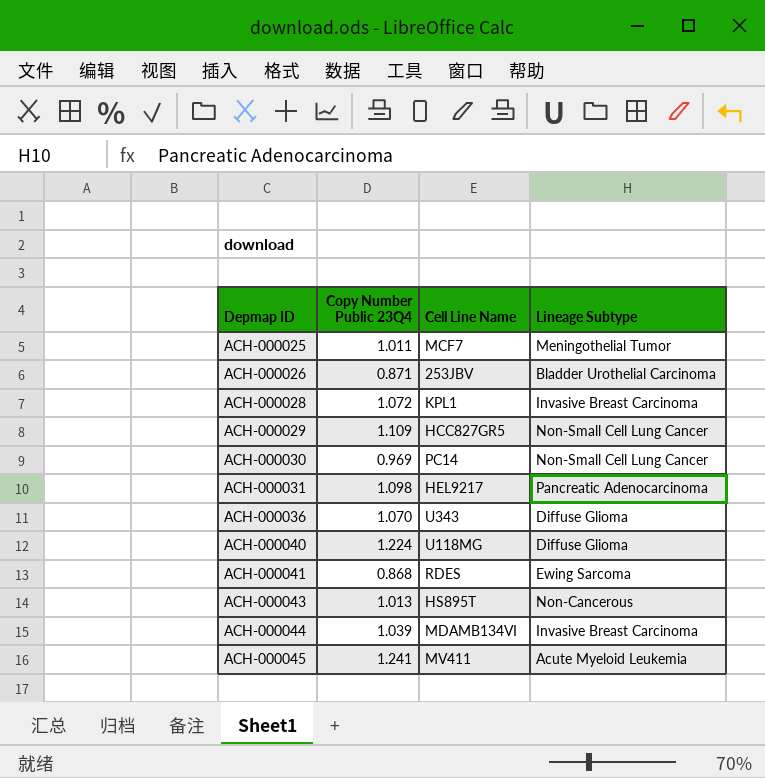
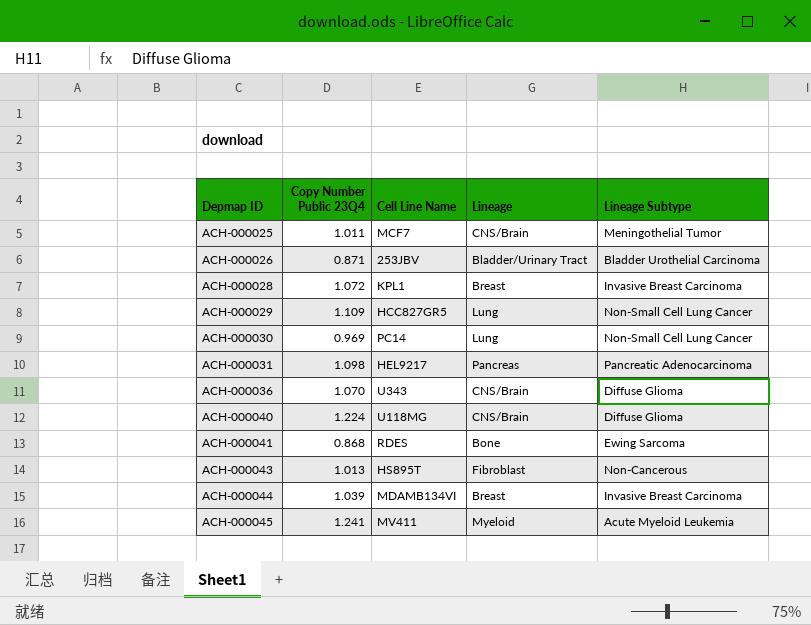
column Lineage | position: none -> 4

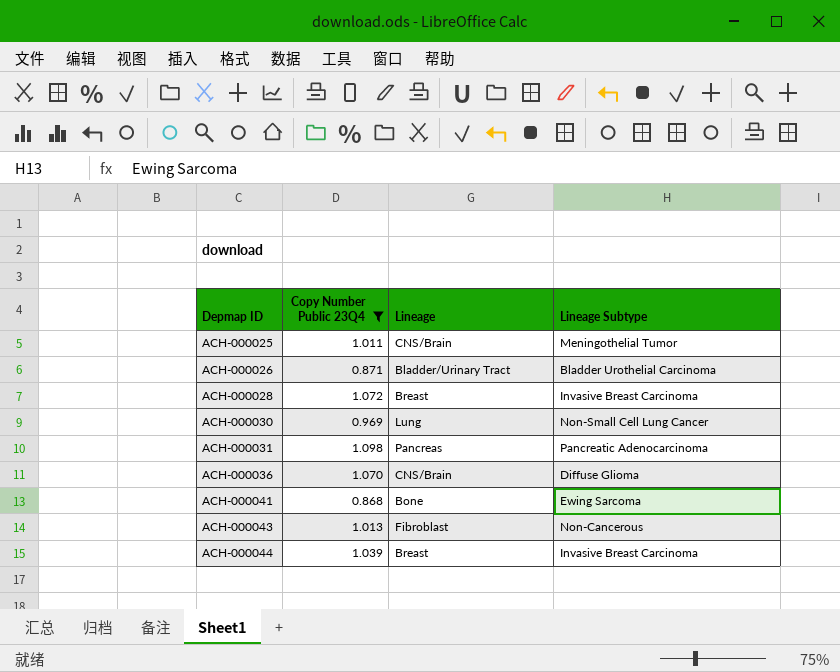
filter: none -> Copy Number Public 23Q4 <= 1.098
column Cell Line Name | position: 3 -> none

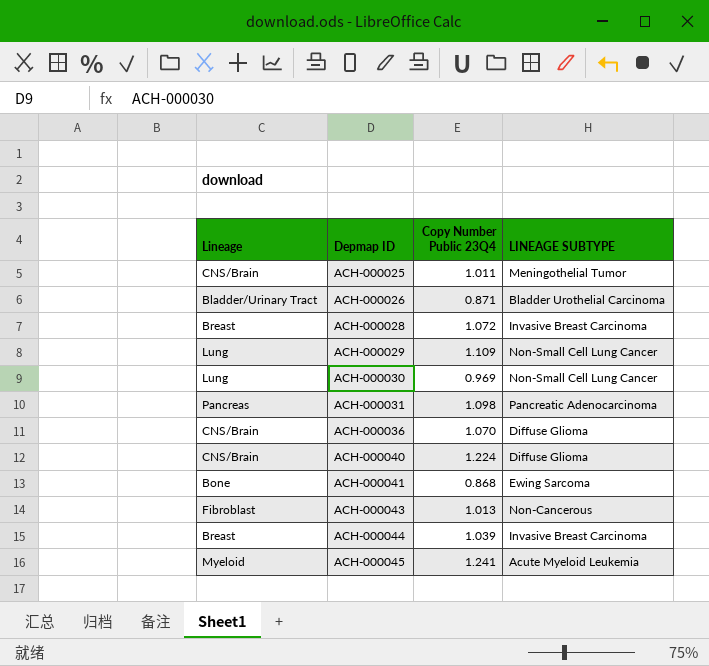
filter: Copy Number Public 23Q4 <= 1.098 -> none
column Lineage | position: 3 -> 1
column name: Lineage Subtype -> LINEAGE SUBTYPE

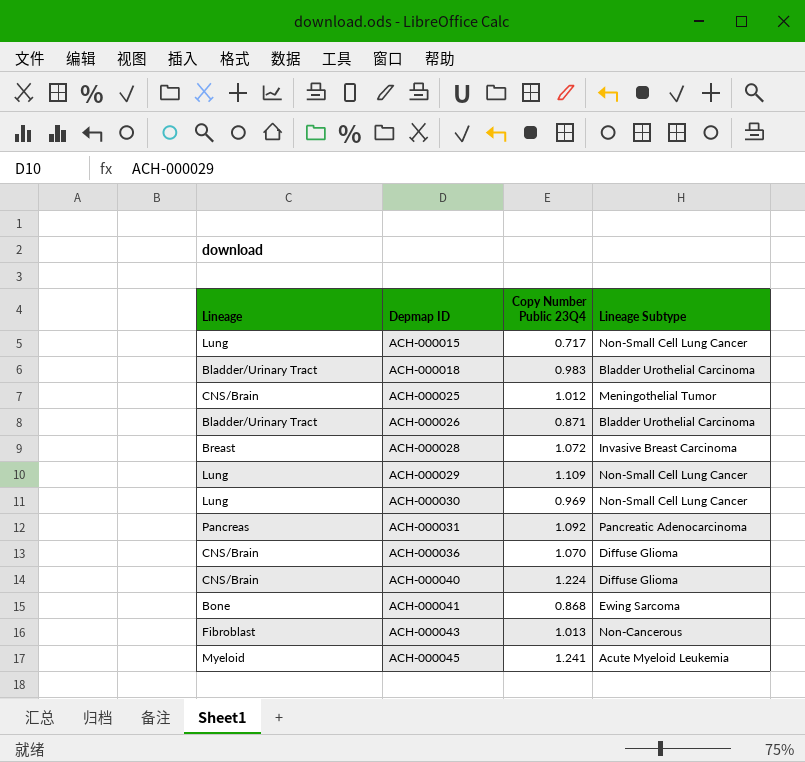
column name: LINEAGE SUBTYPE -> Lineage Subtype
row ACH-000044: Breast | 1.039 | Invasive Breast Carcinoma -> none
row ACH-000015: none -> Lung | 0.717 | Non-Small Cell Lung Cancer
row ACH-000018: none -> Bladder/Urinary Tract | 0.983 | Bladder Urothelial Carcinoma
ACH-000025 | Copy Number Public 23Q4: 1.011 -> 1.012
ACH-000031 | Copy Number Public 23Q4: 1.098 -> 1.092

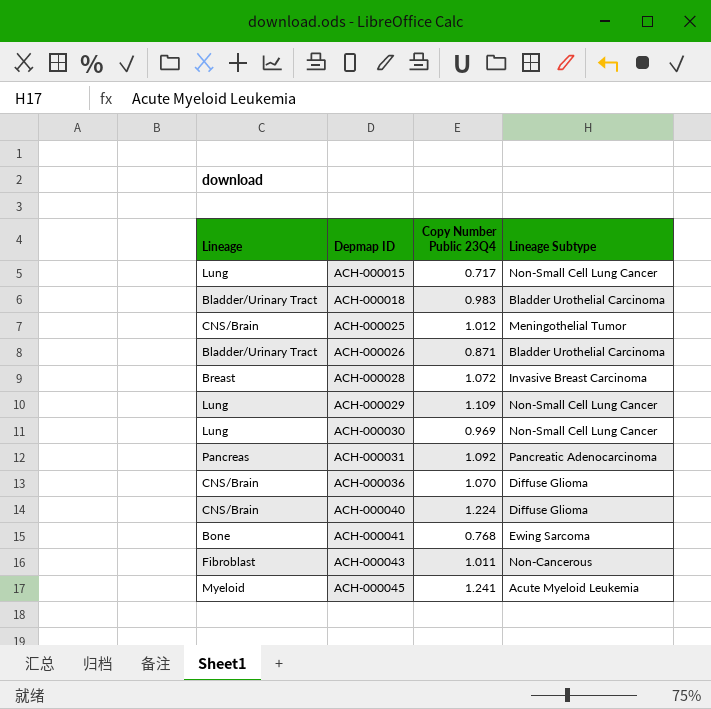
ACH-000041 | Copy Number Public 23Q4: 0.868 -> 0.768
ACH-000043 | Copy Number Public 23Q4: 1.013 -> 1.011

